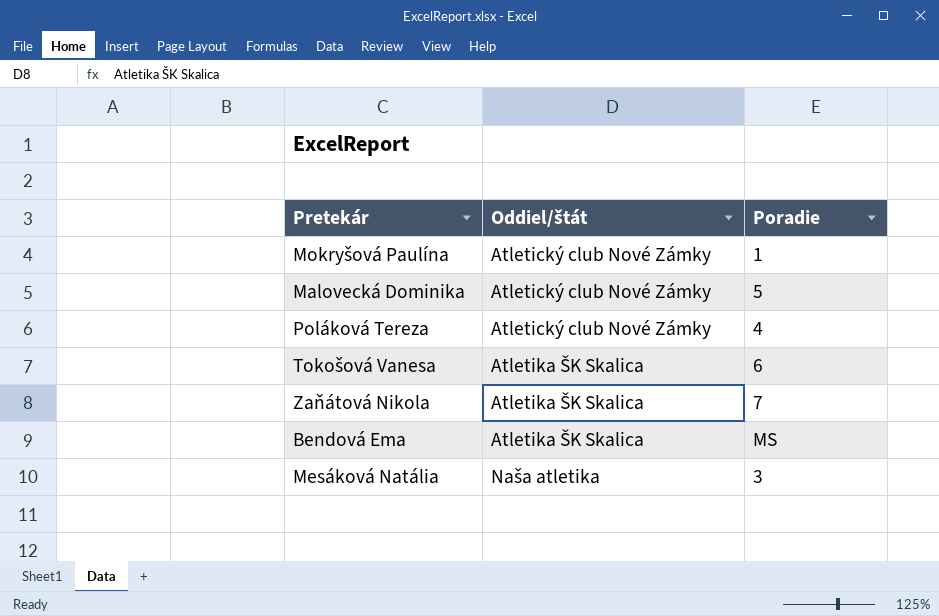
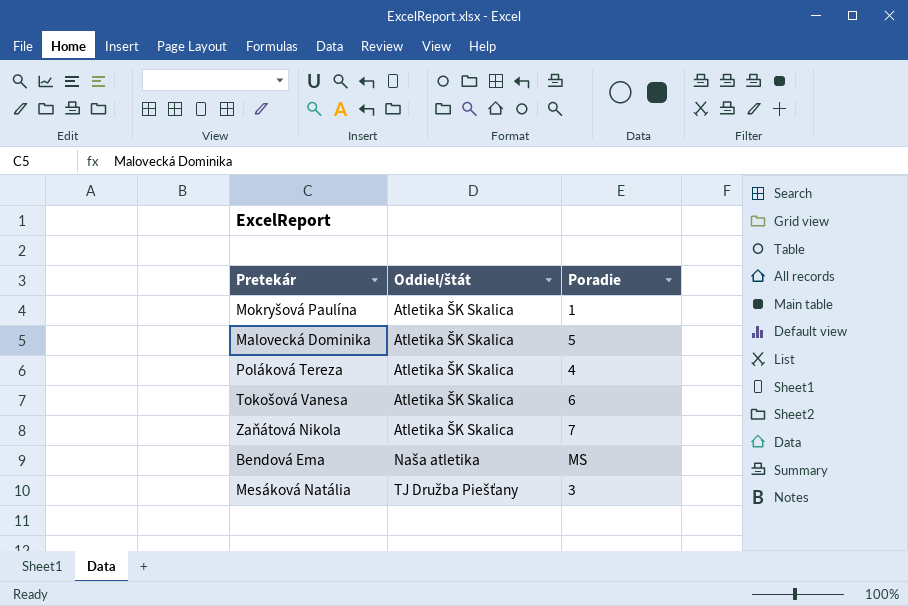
Mokryšová Paulína | Oddiel/štát: Atletický club Nové Zámky -> Atletika ŠK Skalica
Malovecká Dominika | Oddiel/štát: Atletický club Nové Zámky -> Atletika ŠK Skalica
Poláková Tereza | Oddiel/štát: Atletický club Nové Zámky -> Atletika ŠK Skalica
Bendová Ema | Oddiel/štát: Atletika ŠK Skalica -> Naša atletika
Mesáková Natália | Oddiel/štát: Naša atletika -> TJ Družba Piešťany

